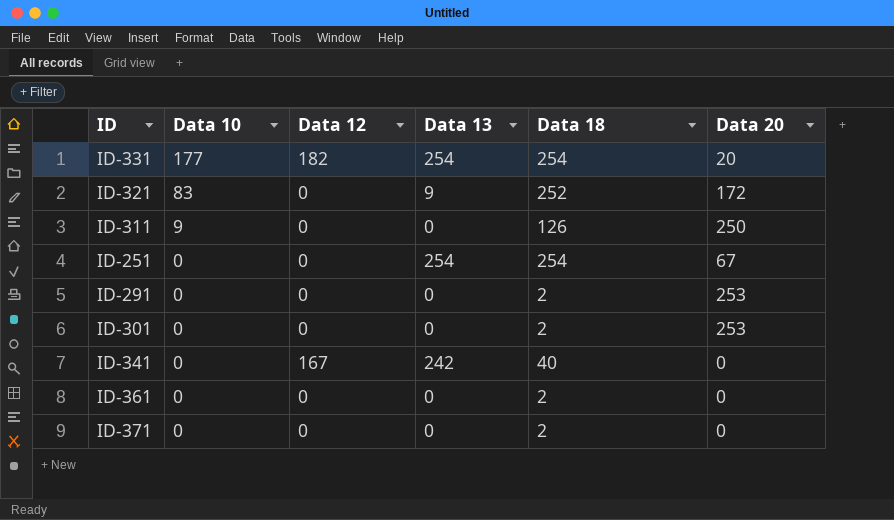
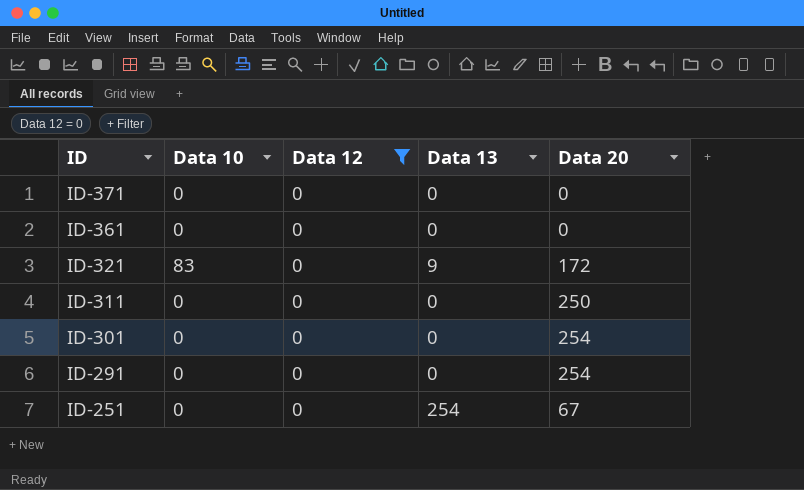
filter: none -> Data 12 = 0
row order: Data 10 descending -> ID descending
column Data 18 | position: 5 -> none
ID-311 | Data 10: 9 -> 0
ID-301 | Data 20: 253 -> 254
ID-291 | Data 20: 253 -> 254

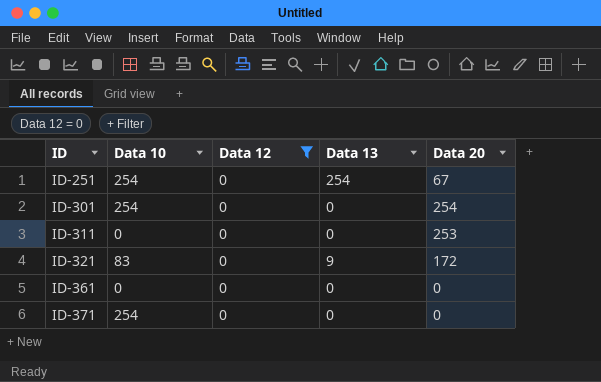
row order: ID descending -> ID ascending
row ID-291: 0 | 0 | 0 | 254 -> none
ID-251 | Data 10: 0 -> 254
ID-301 | Data 10: 0 -> 254
ID-311 | Data 20: 250 -> 253
ID-371 | Data 10: 0 -> 254

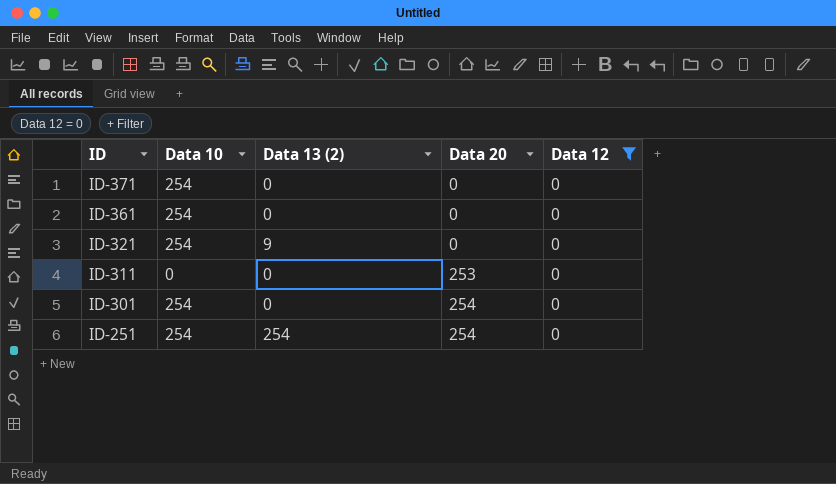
row order: ID ascending -> ID descending
column name: Data 13 -> Data 13 (2)
column Data 12 | position: 3 -> 5
ID-361 | Data 10: 0 -> 254
ID-321 | Data 10: 83 -> 254
ID-321 | Data 20: 172 -> 0
ID-251 | Data 20: 67 -> 254

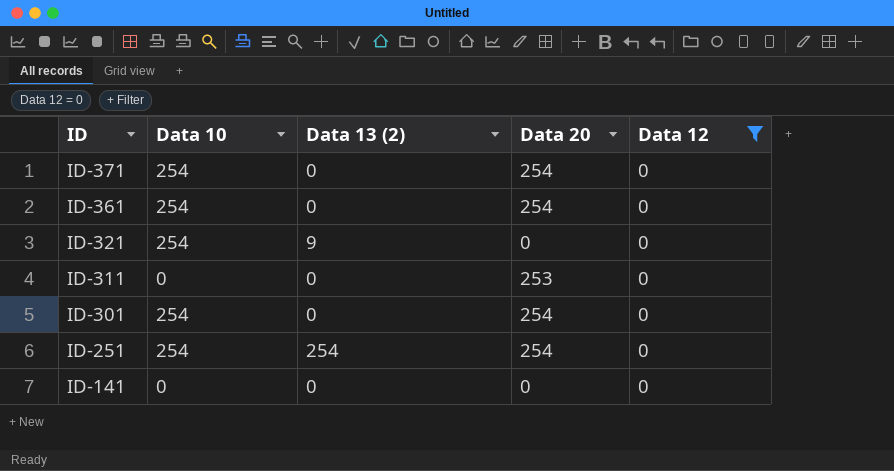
ID-371 | Data 20: 0 -> 254
ID-361 | Data 20: 0 -> 254
row ID-141: none -> 0 | 0 | 0 | 0

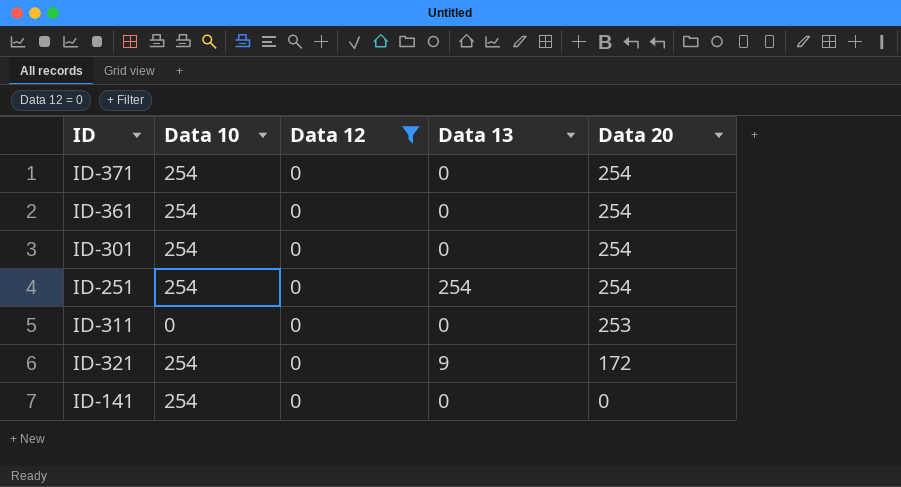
row order: ID descending -> Data 20 descending
column Data 12 | position: 5 -> 3
column name: Data 13 (2) -> Data 13
ID-321 | Data 20: 0 -> 172
ID-141 | Data 10: 0 -> 254

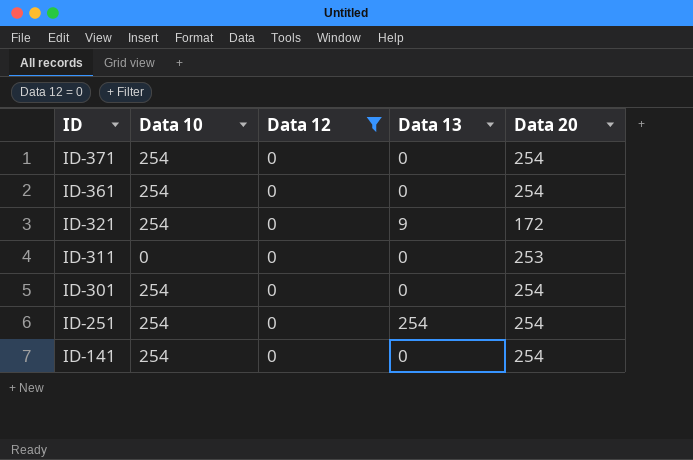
row order: Data 20 descending -> ID descending
ID-141 | Data 20: 0 -> 254

